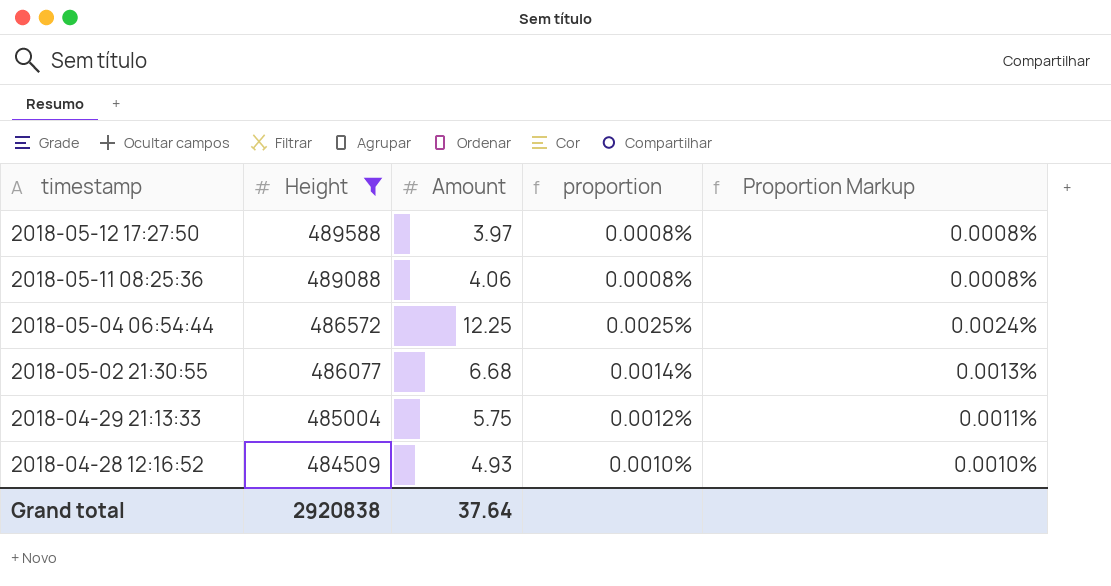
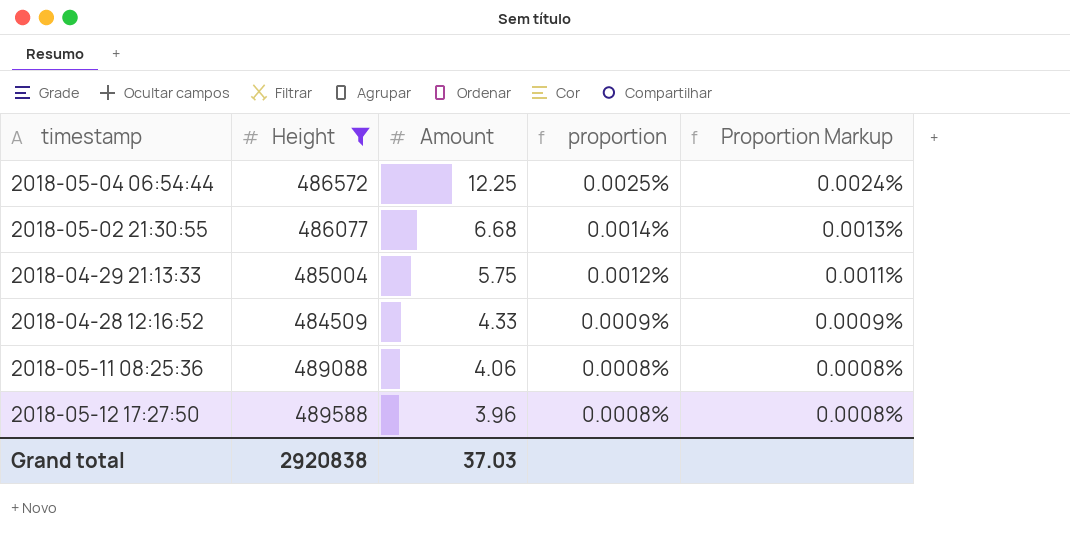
row order: timestamp descending -> Amount descending
2018-04-28 12:16:52 | Amount: 4.93 -> 4.33
2018-04-28 12:16:52 | proportion: 0.0010% -> 0.0009%
2018-04-28 12:16:52 | Proportion Markup: 0.0010% -> 0.0009%
2018-05-12 17:27:50 | Amount: 3.97 -> 3.96
Grand total | Amount: 37.64 -> 37.03

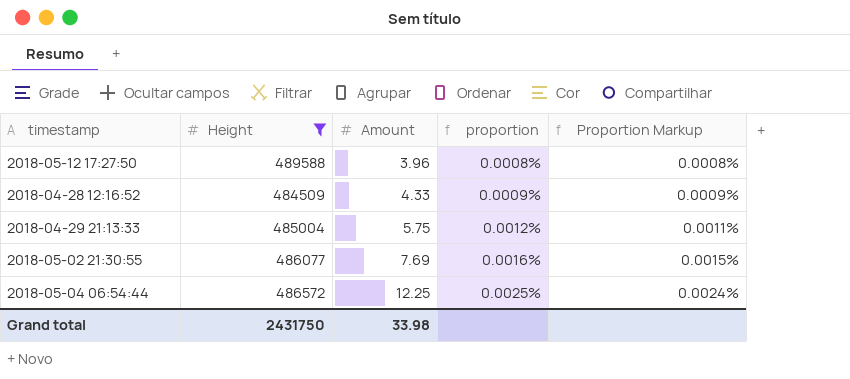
row order: Amount descending -> Amount ascending
row 2018-05-11 08:25:36: 489088 | 4.06 | 0.0008% | 0.0008% -> none
2018-05-02 21:30:55 | Amount: 6.68 -> 7.69
2018-05-02 21:30:55 | proportion: 0.0014% -> 0.0016%
2018-05-02 21:30:55 | Proportion Markup: 0.0013% -> 0.0015%
Grand total | Height: 2920838 -> 2431750
Grand total | Amount: 37.03 -> 33.98

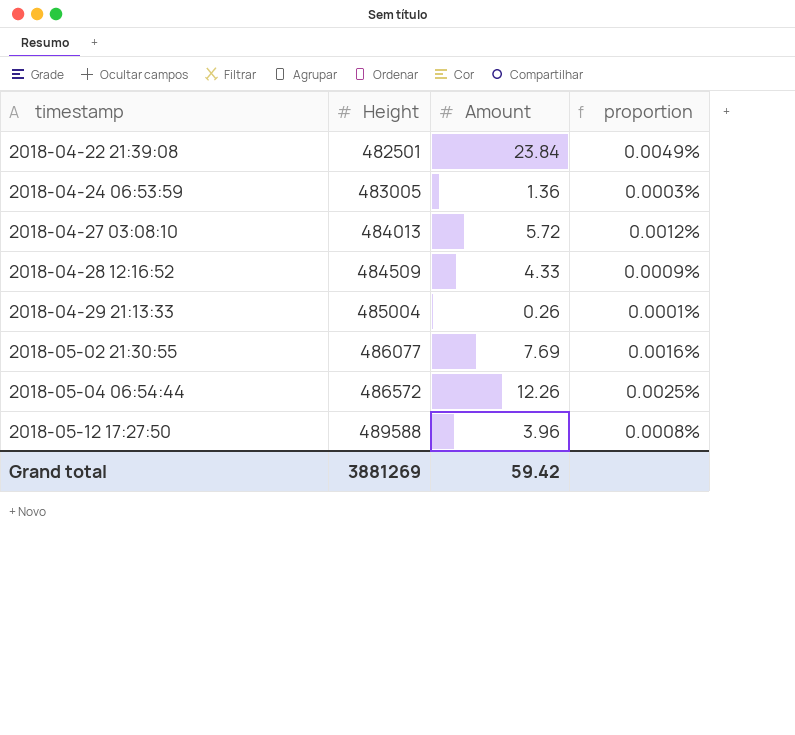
filter: Height >= 484509 -> none
row order: Amount ascending -> timestamp ascending
column Proportion Markup | formula: [proportion] * 0.95 -> none
2018-04-29 21:13:33 | Amount: 5.75 -> 0.26
2018-04-29 21:13:33 | proportion: 0.0012% -> 0.0001%
2018-05-04 06:54:44 | Amount: 12.25 -> 12.26
Grand total | Height: 2431750 -> 3881269
Grand total | Amount: 33.98 -> 59.42

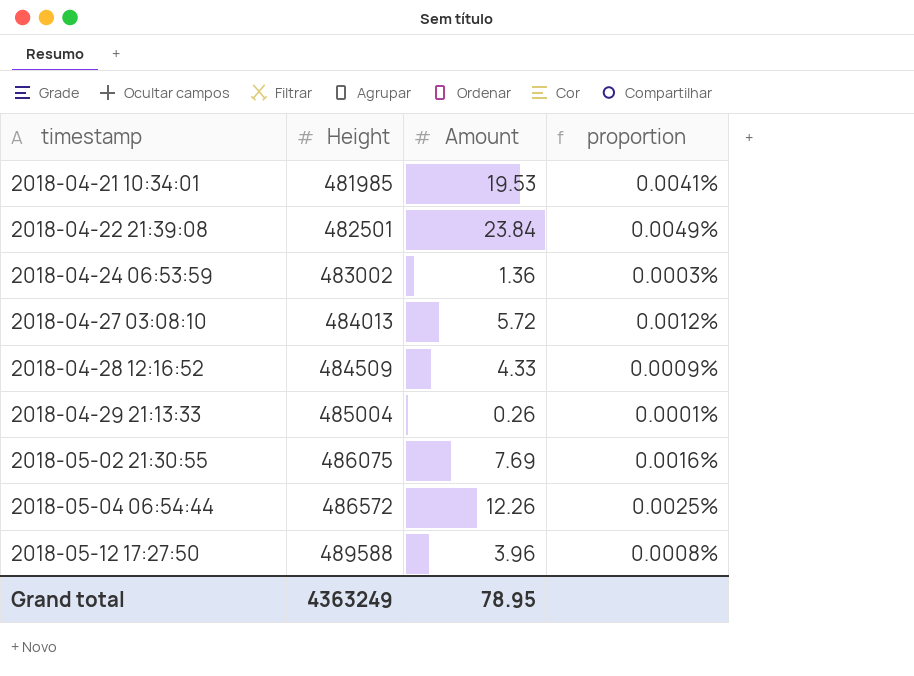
row 2018-04-21 10:34:01: none -> 481985 | 19.53 | 0.0041%
2018-04-24 06:53:59 | Height: 483005 -> 483002
2018-05-02 21:30:55 | Height: 486077 -> 486075
Grand total | Height: 3881269 -> 4363249
Grand total | Amount: 59.42 -> 78.95

